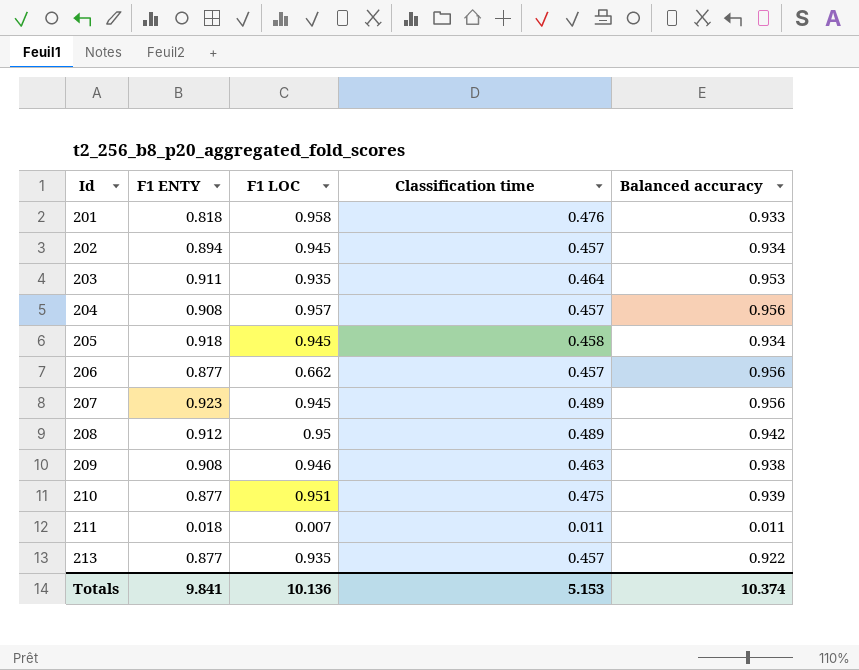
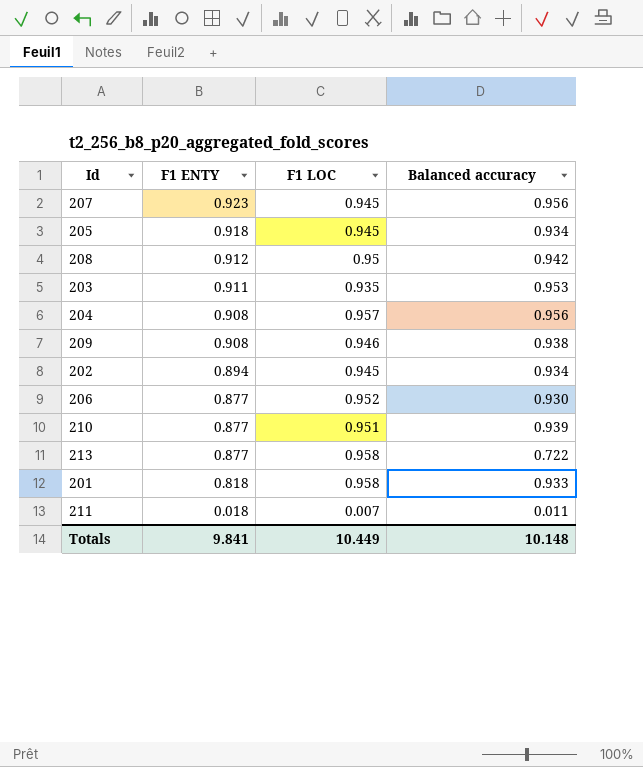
row order: Id ascending -> F1 ENTY descending
column Classification time | position: 4 -> none
206 | F1 LOC: 0.662 -> 0.952
206 | Balanced accuracy: 0.956 -> 0.930
213 | F1 LOC: 0.935 -> 0.958
213 | Balanced accuracy: 0.922 -> 0.722
Totals | F1 LOC: 10.136 -> 10.449
Totals | Balanced accuracy: 10.374 -> 10.148

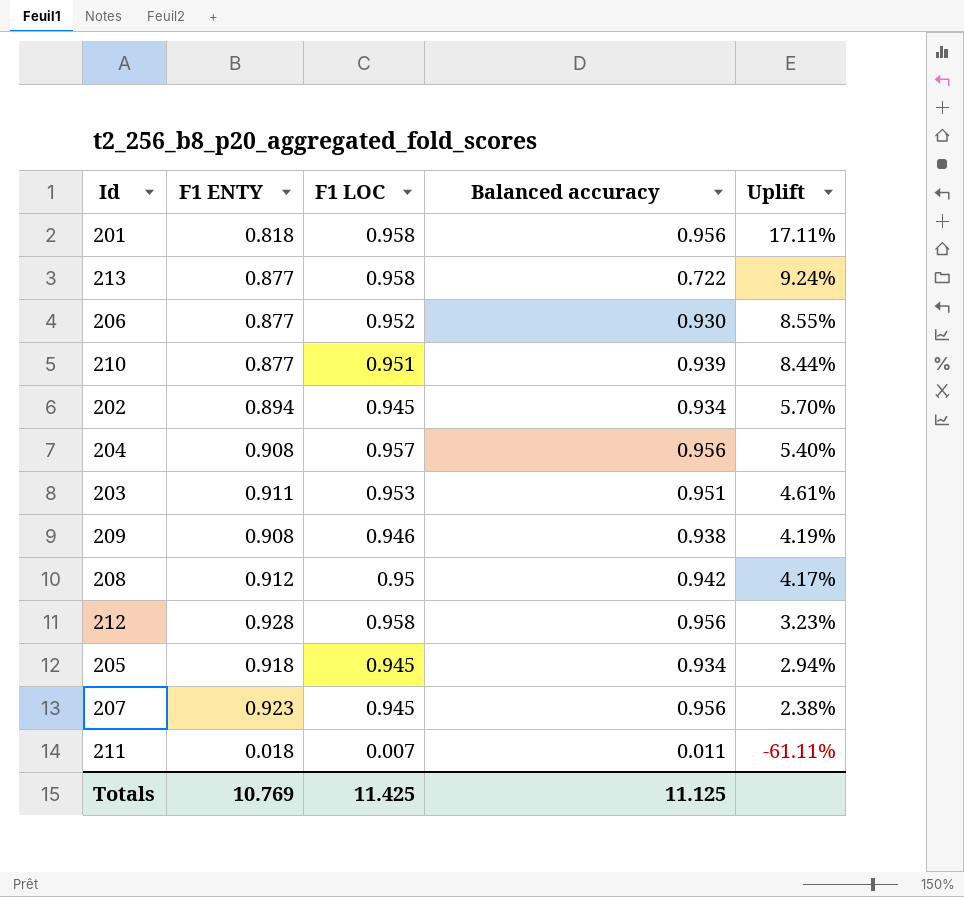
row order: F1 ENTY descending -> Uplift descending
column Uplift | formula: none -> ([F1 LOC] - [F1 ENTY]) / [F1 ENTY]
201 | Balanced accuracy: 0.933 -> 0.956
203 | F1 LOC: 0.935 -> 0.953
203 | Balanced accuracy: 0.953 -> 0.951
row 212: none -> 0.928 | 0.958 | 0.956 | 3.23%
Totals | F1 ENTY: 9.841 -> 10.769
Totals | F1 LOC: 10.449 -> 11.425
Totals | Balanced accuracy: 10.148 -> 11.125

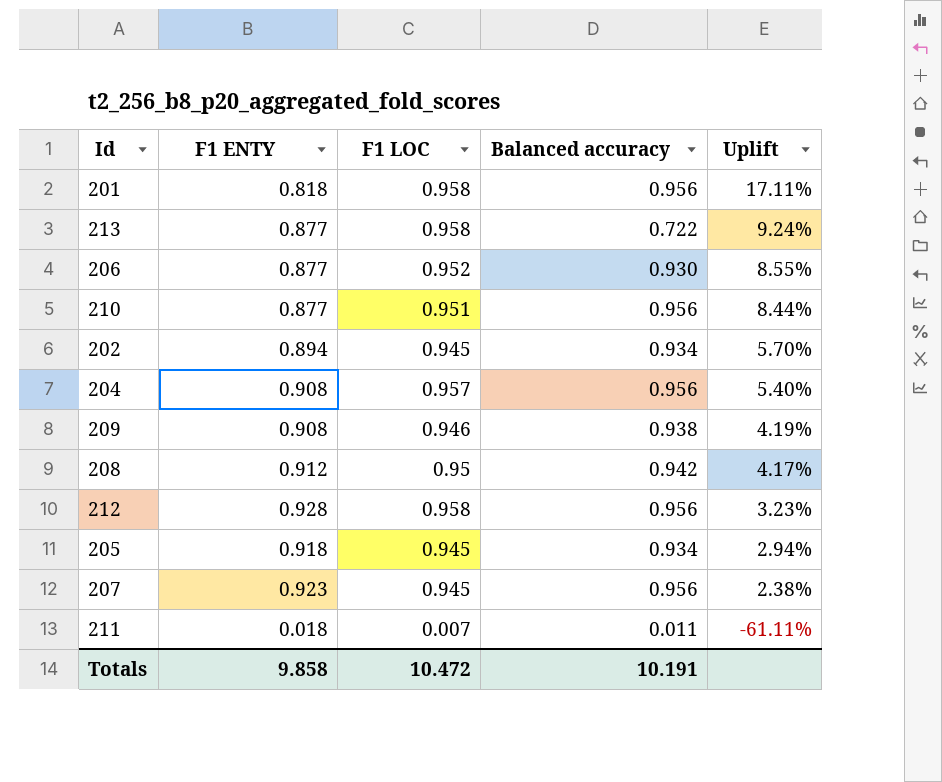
row 203: 0.911 | 0.953 | 0.951 | 4.61% -> none
210 | Balanced accuracy: 0.939 -> 0.956
Totals | F1 ENTY: 10.769 -> 9.858
Totals | F1 LOC: 11.425 -> 10.472
Totals | Balanced accuracy: 11.125 -> 10.191

